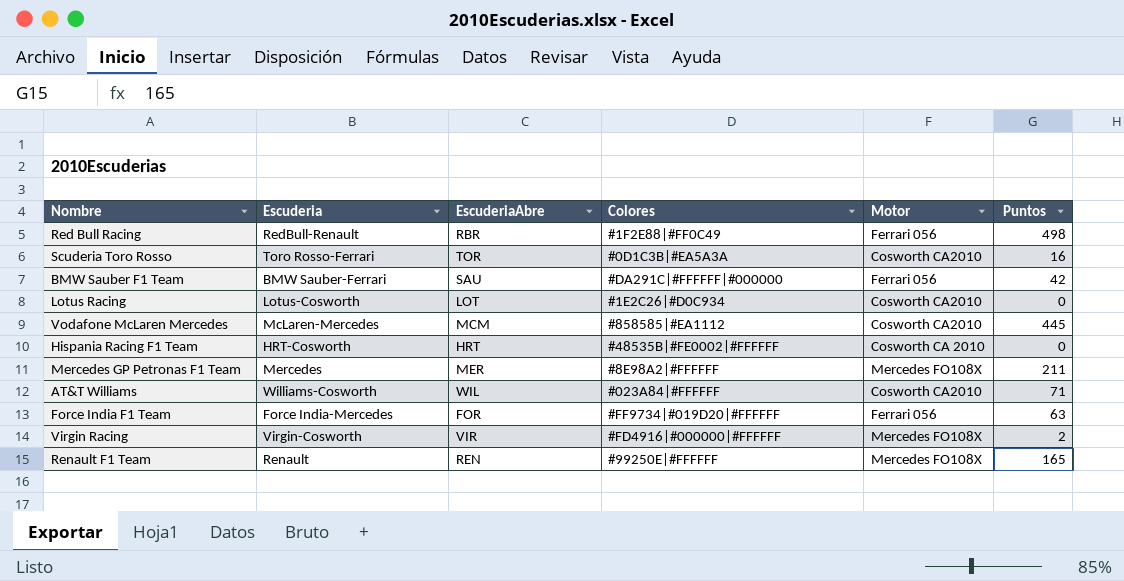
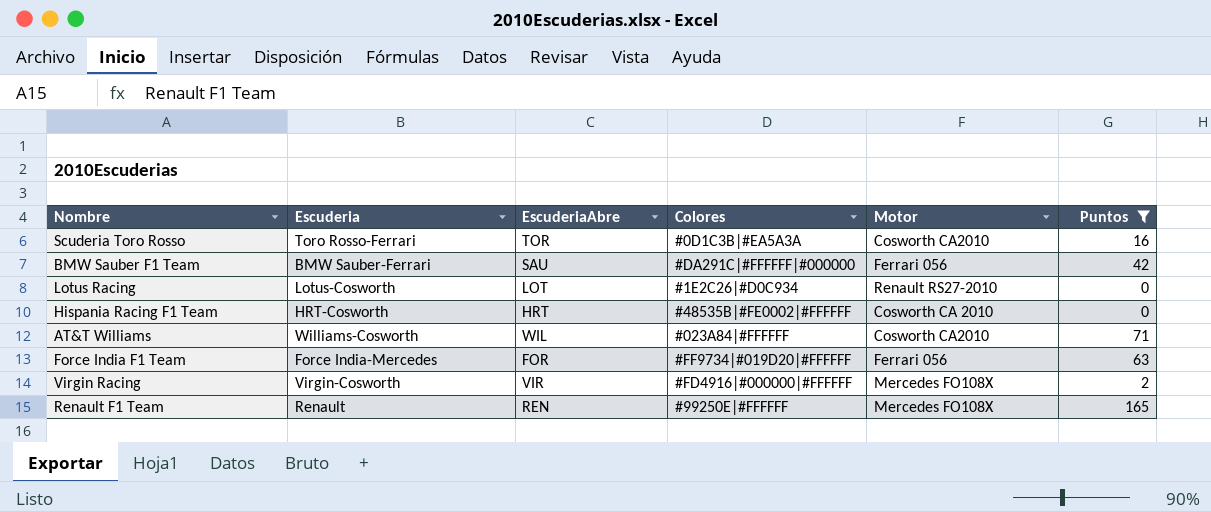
filter: none -> Puntos <= 165
Lotus Racing | Motor: Cosworth CA2010 -> Renault RS27-2010

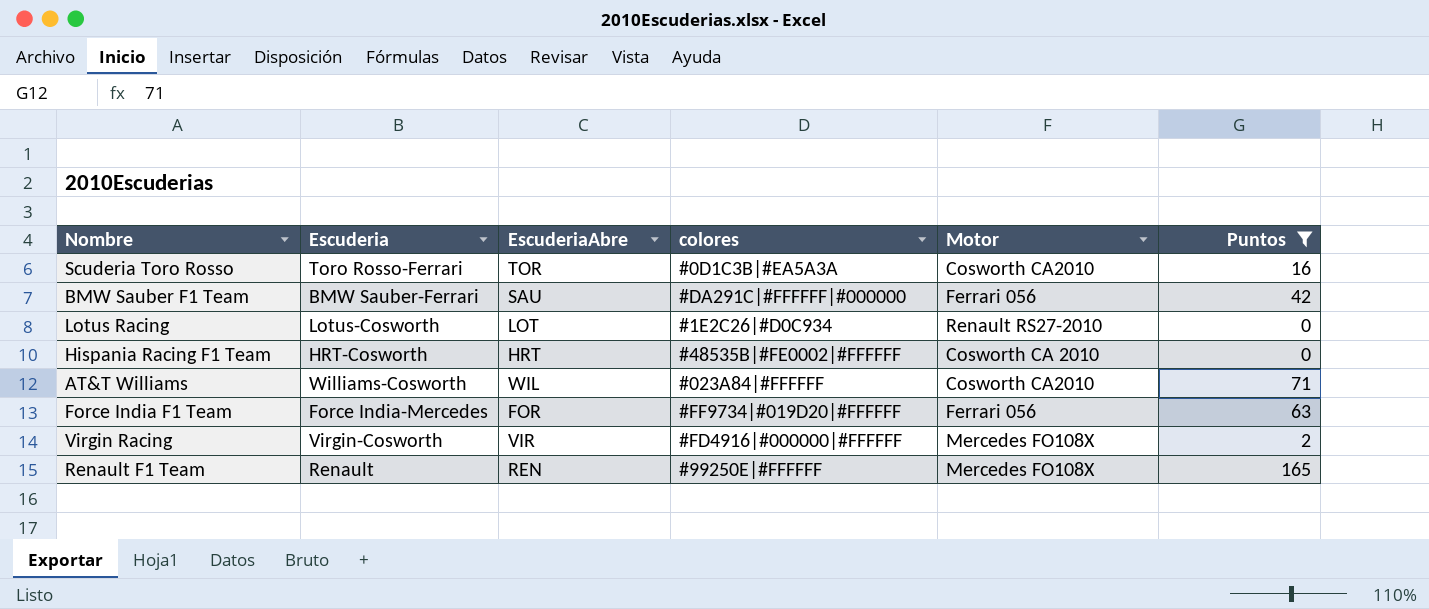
column name: Colores -> colores

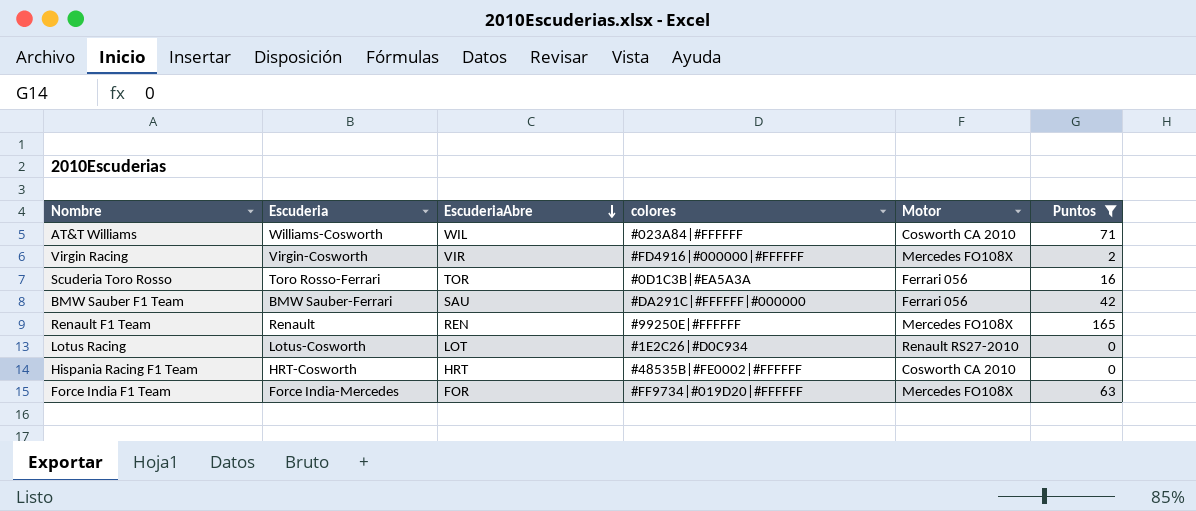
row order: none -> EscuderiaAbre descending
AT&T Williams | Motor: Cosworth CA2010 -> Cosworth CA 2010
Scuderia Toro Rosso | Motor: Cosworth CA2010 -> Ferrari 056
Force India F1 Team | Motor: Ferrari 056 -> Mercedes FO108X

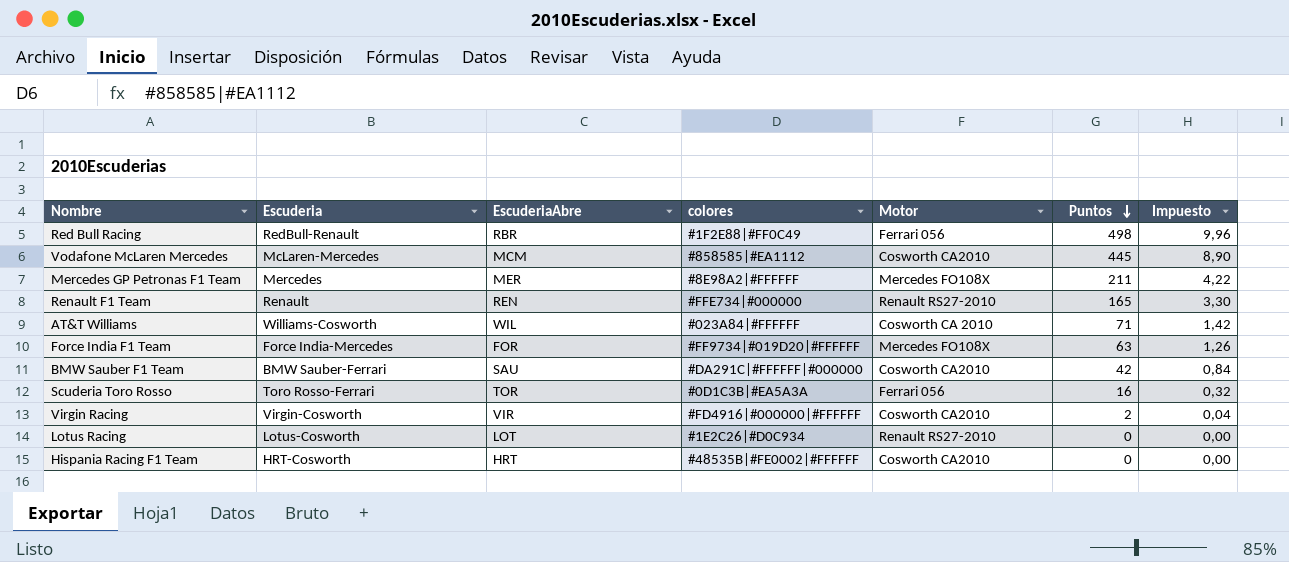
filter: Puntos <= 165 -> none
row order: EscuderiaAbre descending -> Puntos descending
column Impuesto | formula: none -> [Puntos] * 0,02
Renault F1 Team | colores: #99250E|#FFFFFF -> #FFE734|#000000
Renault F1 Team | Motor: Mercedes FO108X -> Renault RS27-2010
BMW Sauber F1 Team | Motor: Ferrari 056 -> Cosworth CA2010
Virgin Racing | Motor: Mercedes FO108X -> Cosworth CA2010
Hispania Racing F1 Team | Motor: Cosworth CA 2010 -> Cosworth CA2010

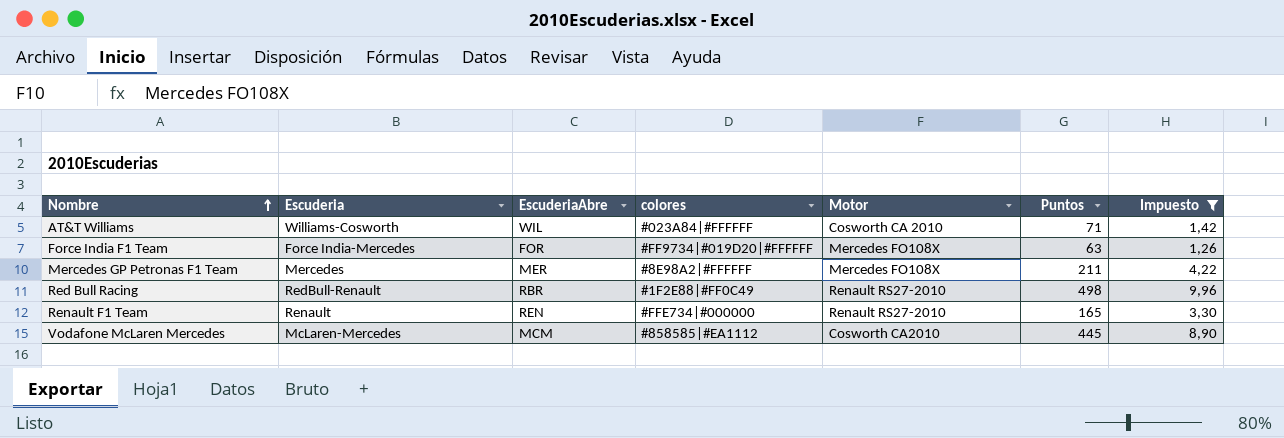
filter: none -> Impuesto >= 1,26
row order: Puntos descending -> Nombre ascending
Red Bull Racing | Motor: Ferrari 056 -> Renault RS27-2010

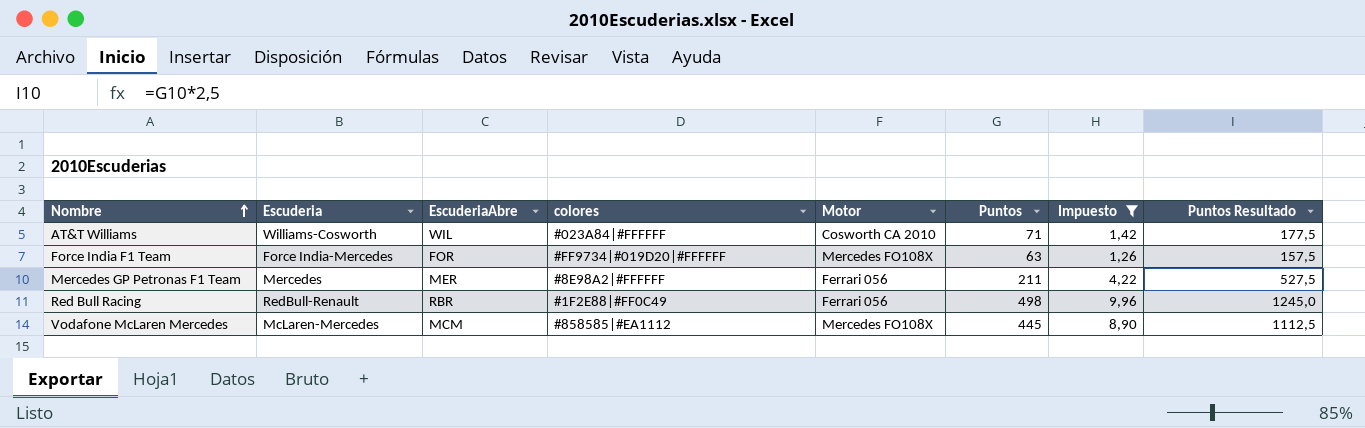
column Puntos Resultado | formula: none -> [Puntos] * 2,5
row Renault F1 Team: Renault | REN | #FFE734|#000000 | Renault RS27-2010 | 165 | 3,30 -> none
Mercedes GP Petronas F1 Team | Motor: Mercedes FO108X -> Ferrari 056
Red Bull Racing | Motor: Renault RS27-2010 -> Ferrari 056
Vodafone McLaren Mercedes | Motor: Cosworth CA2010 -> Mercedes FO108X

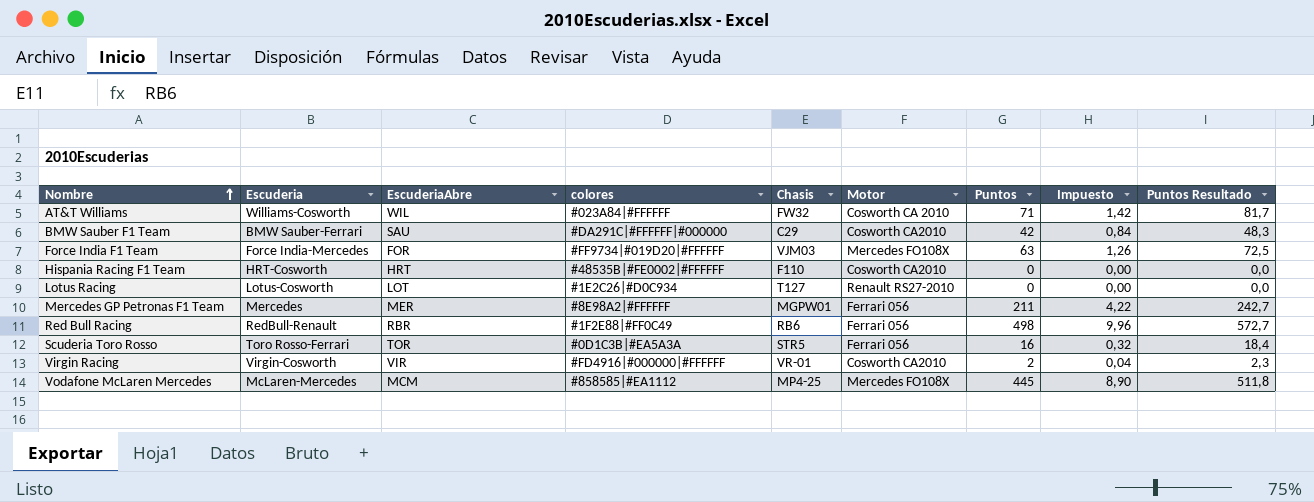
filter: Impuesto >= 1,26 -> none
column Chasis | position: none -> 5
column Puntos Resultado | formula: [Puntos] * 2,5 -> [Puntos] * 1,15

